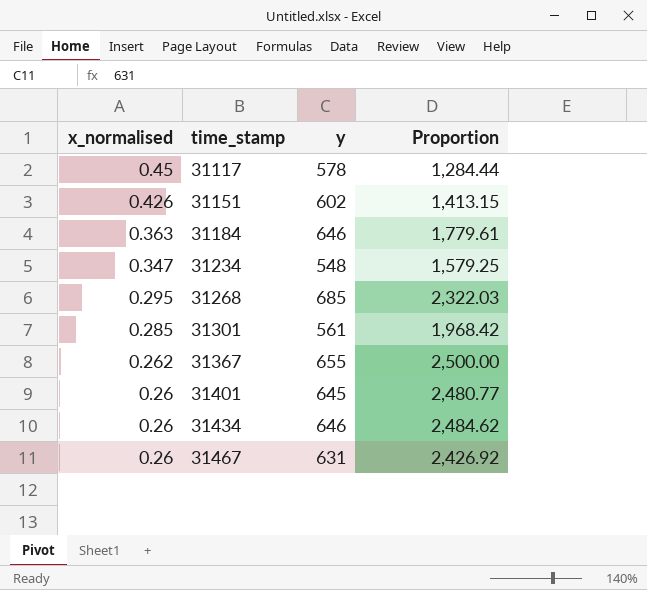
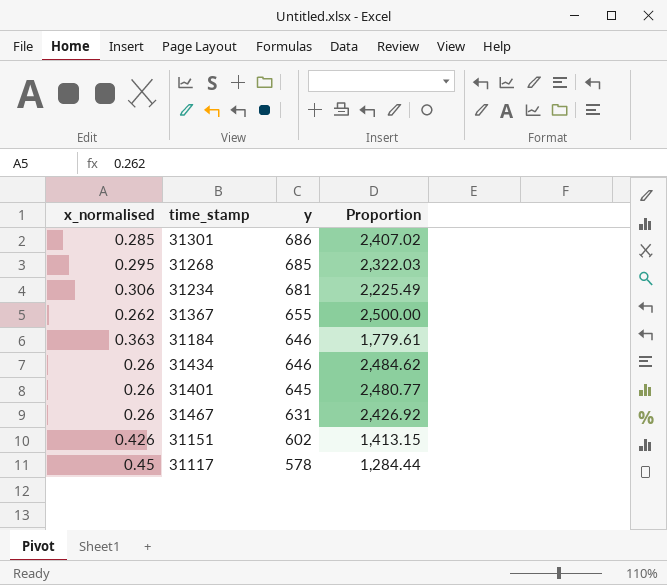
row order: x_normalised descending -> y descending
31301 | y: 561 -> 686
31301 | Proportion: 1,968.42 -> 2,407.02
31234 | x_normalised: 0.347 -> 0.306
31234 | y: 548 -> 681
31234 | Proportion: 1,579.25 -> 2,225.49

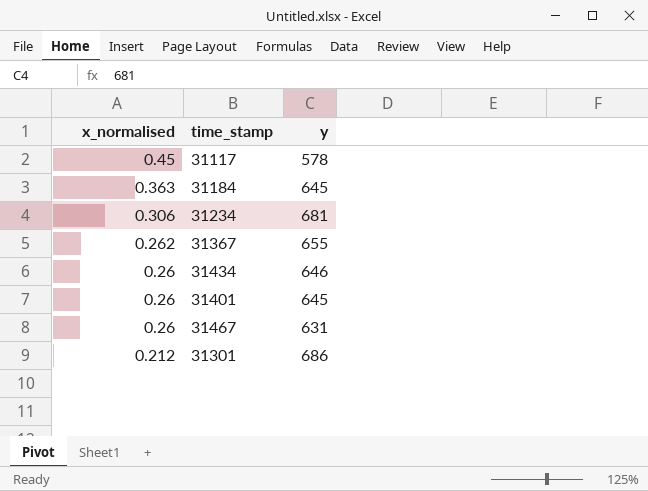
row order: y descending -> x_normalised descending
column Proportion | formula: [y] / [x_normalised] -> none
row 31268: 0.295 | 685 | 2,322.03 -> none
row 31151: 0.426 | 602 | 1,413.15 -> none
31184 | y: 646 -> 645
31301 | x_normalised: 0.285 -> 0.212

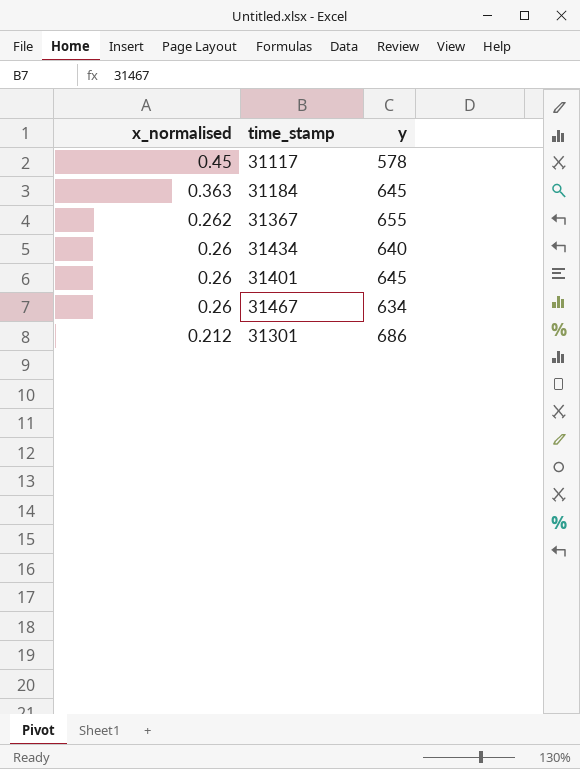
row 31234: 0.306 | 681 -> none
31434 | y: 646 -> 640
31467 | y: 631 -> 634

